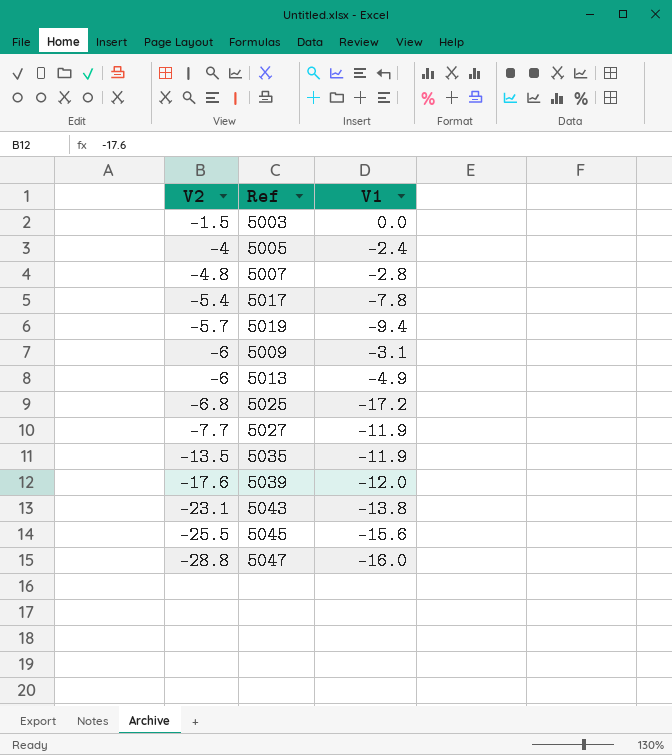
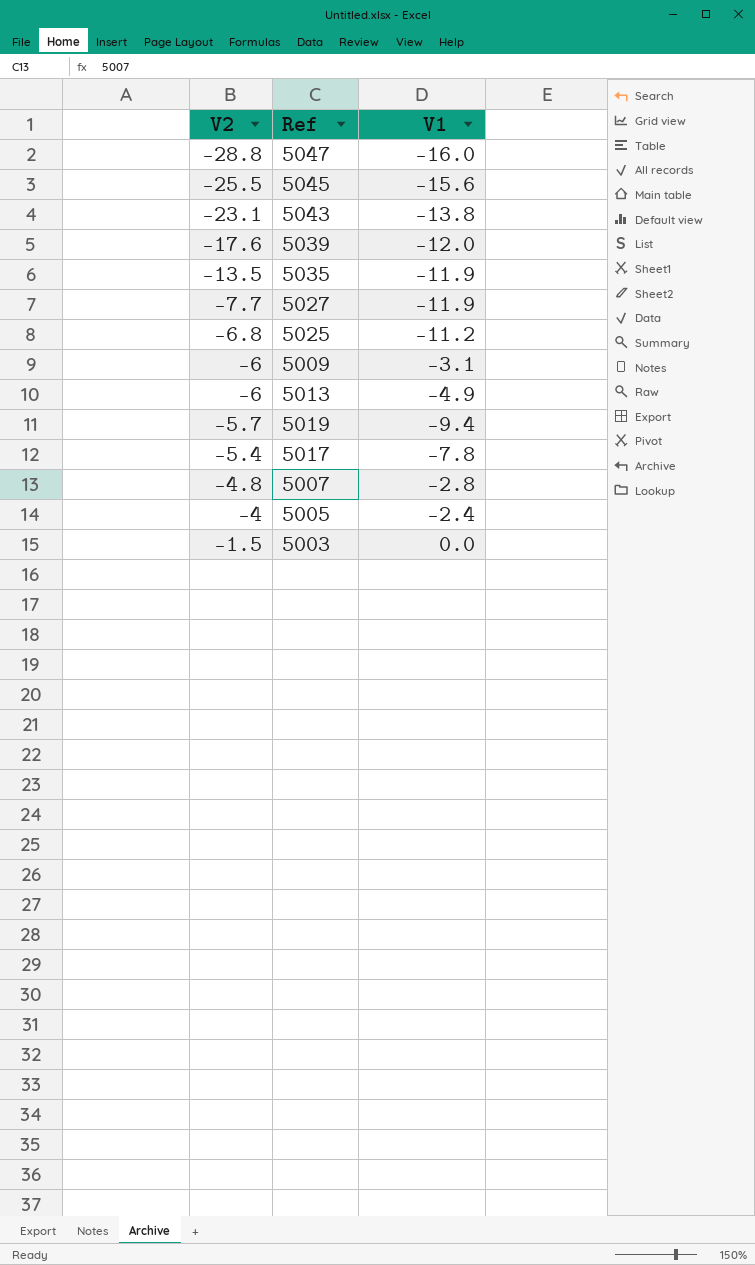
row order: V2 descending -> V2 ascending
5025 | V1: -17.2 -> -11.2

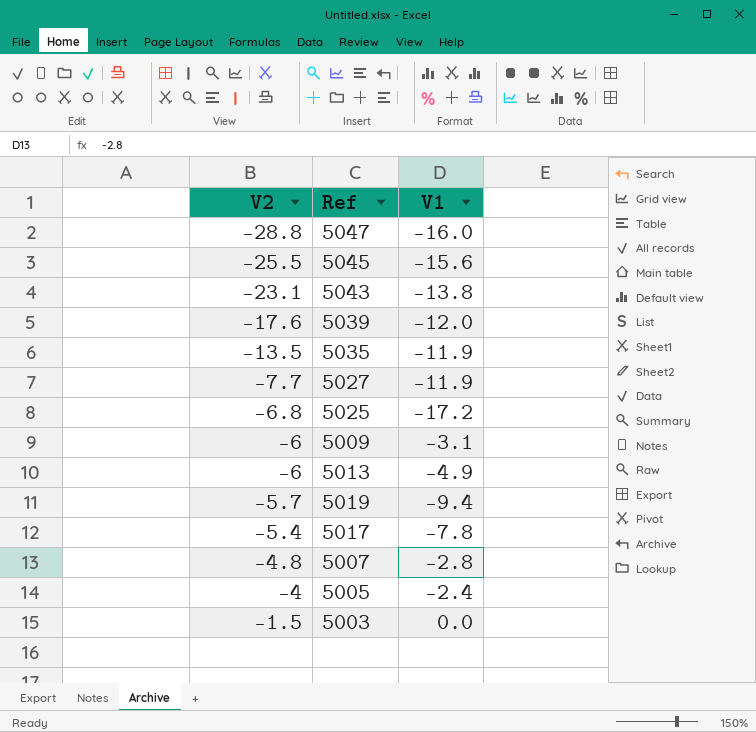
5025 | V1: -11.2 -> -17.2

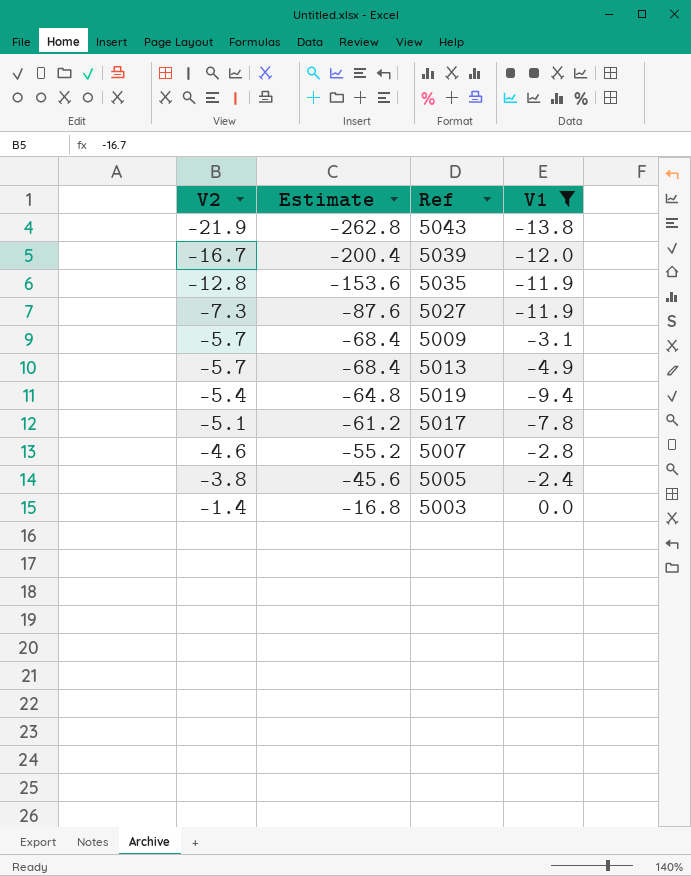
filter: none -> V1 >= -13.8
column Estimate | formula: none -> [V2] * 12
5043 | V2: -23.1 -> -21.9
5039 | V2: -17.6 -> -16.7
5035 | V2: -13.5 -> -12.8
5027 | V2: -7.7 -> -7.3
5009 | V2: -6 -> -5.7
5013 | V2: -6 -> -5.7
5019 | V2: -5.7 -> -5.4
5017 | V2: -5.4 -> -5.1
5007 | V2: -4.8 -> -4.6
5005 | V2: -4 -> -3.8
5003 | V2: -1.5 -> -1.4

